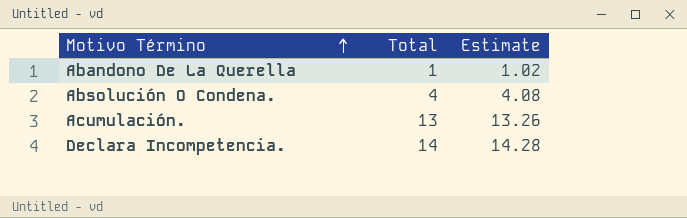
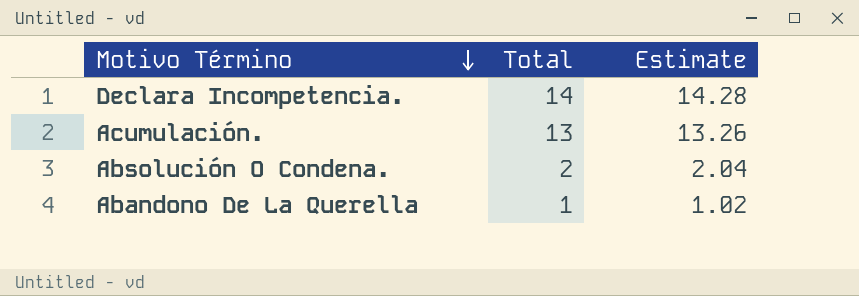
row order: Motivo Término ascending -> Motivo Término descending
Absolución O Condena. | Total: 4 -> 2
Absolución O Condena. | Estimate: 4.08 -> 2.04

